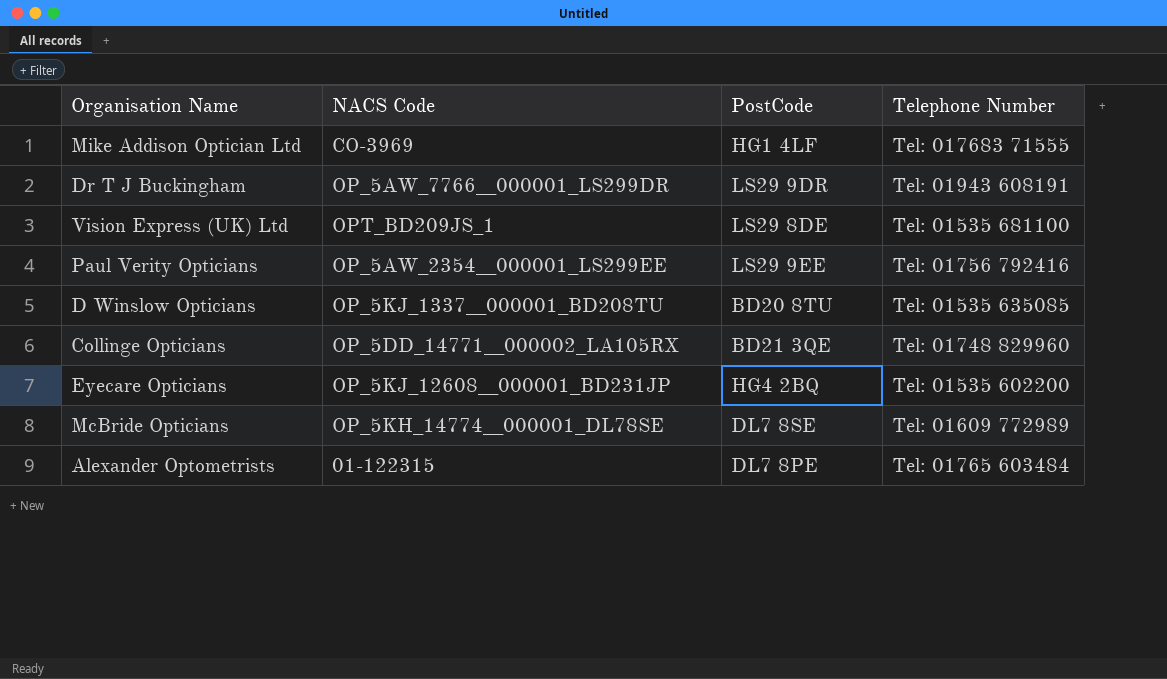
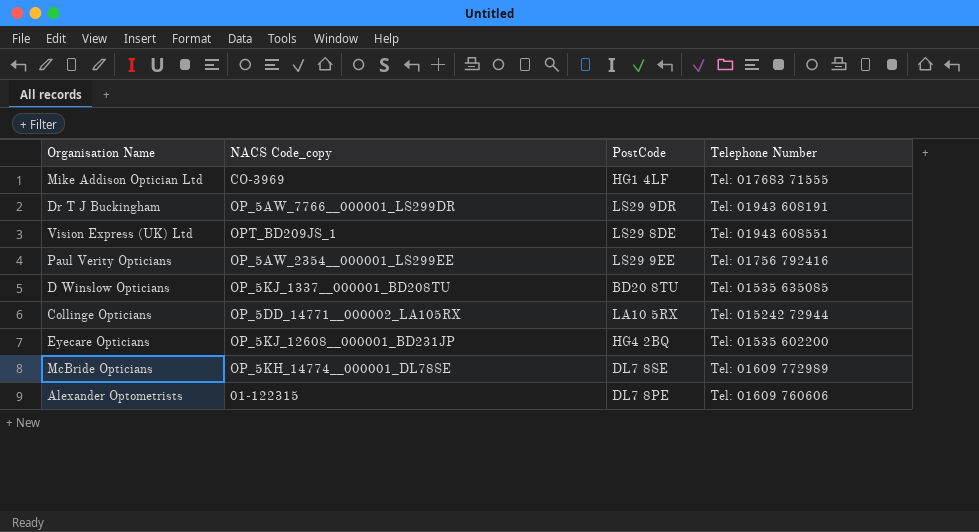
column name: NACS Code -> NACS Code_copy
Vision Express (UK) Ltd | Telephone Number: Tel: 01535 681100 -> Tel: 01943 608551
Collinge Opticians | PostCode: BD21 3QE -> LA10 5RX
Collinge Opticians | Telephone Number: Tel: 01748 829960 -> Tel: 015242 72944
Alexander Optometrists | Telephone Number: Tel: 01765 603484 -> Tel: 01609 760606

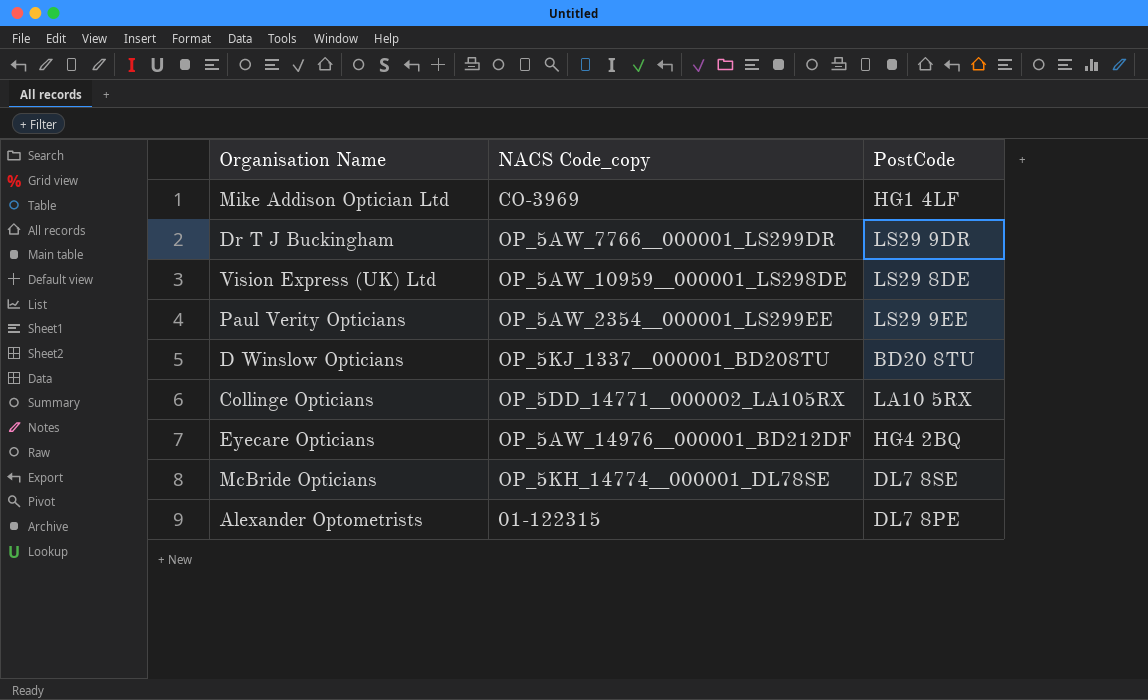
column Telephone Number | position: 4 -> none
Vision Express (UK) Ltd | NACS Code_copy: OPT_BD209JS_1 -> OP_5AW_10959__000001_LS298DE
Eyecare Opticians | NACS Code_copy: OP_5KJ_12608__000001_BD231JP -> OP_5AW_14976__000001_BD212DF

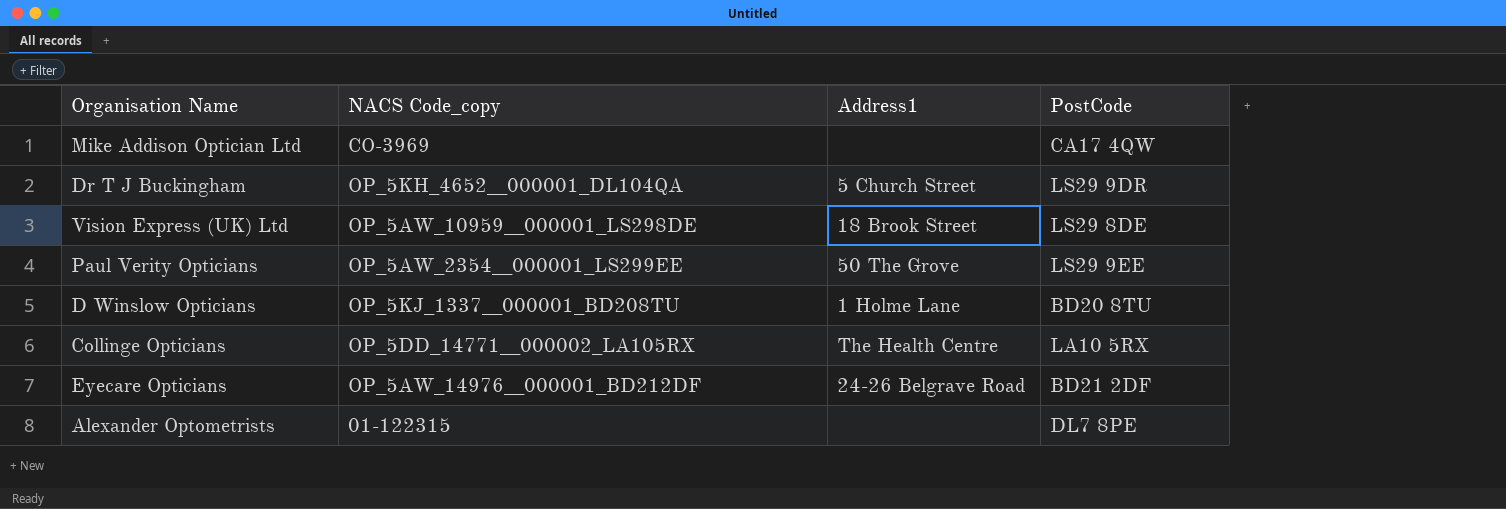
column Address1 | position: none -> 3
row McBride Opticians: OP_5KH_14774__000001_DL78SE | DL7 8SE -> none
Mike Addison Optician Ltd | PostCode: HG1 4LF -> CA17 4QW
Dr T J Buckingham | NACS Code_copy: OP_5AW_7766__000001_LS299DR -> OP_5KH_4652__000001_DL104QA
Eyecare Opticians | PostCode: HG4 2BQ -> BD21 2DF

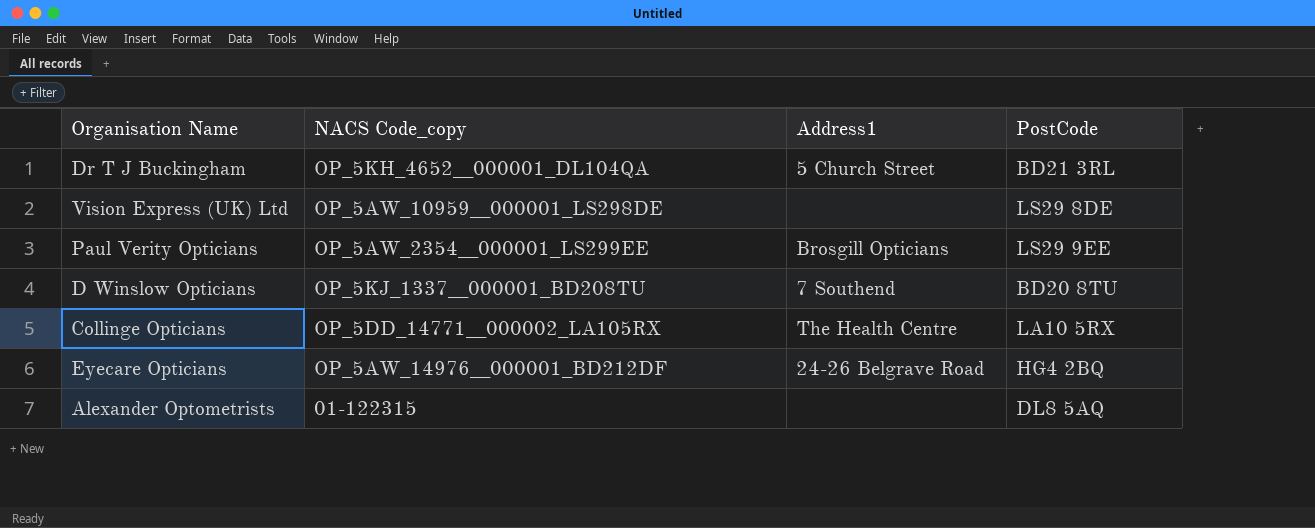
row Mike Addison Optician Ltd: CO-3969 | none | CA17 4QW -> none
Dr T J Buckingham | PostCode: LS29 9DR -> BD21 3RL
Vision Express (UK) Ltd | Address1: 18 Brook Street -> none
Paul Verity Opticians | Address1: 50 The Grove -> Brosgill Opticians
D Winslow Opticians | Address1: 1 Holme Lane -> 7 Southend
Eyecare Opticians | PostCode: BD21 2DF -> HG4 2BQ
Alexander Optometrists | PostCode: DL7 8PE -> DL8 5AQ

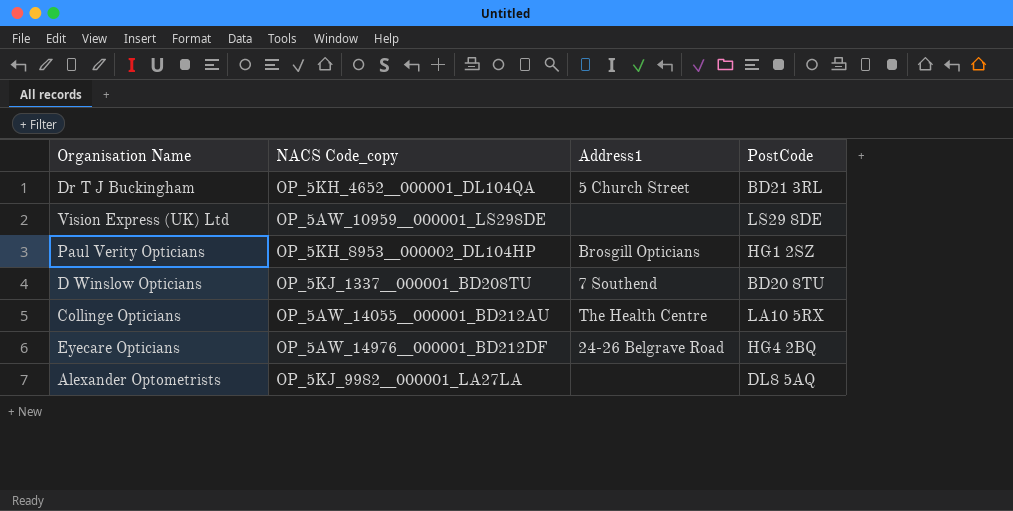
Paul Verity Opticians | NACS Code_copy: OP_5AW_2354__000001_LS299EE -> OP_5KH_8953__000002_DL104HP
Paul Verity Opticians | PostCode: LS29 9EE -> HG1 2SZ
Collinge Opticians | NACS Code_copy: OP_5DD_14771__000002_LA105RX -> OP_5AW_14055__000001_BD212AU
Alexander Optometrists | NACS Code_copy: 01-122315 -> OP_5KJ_9982__000001_LA27LA

